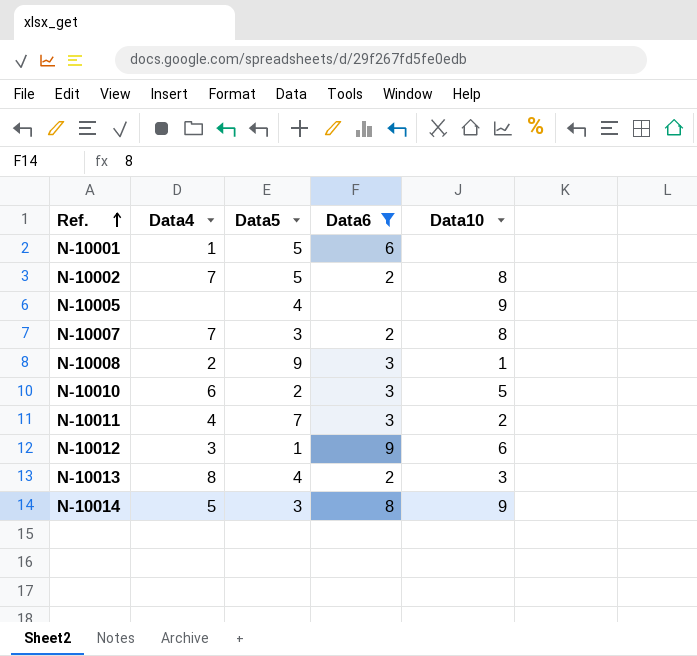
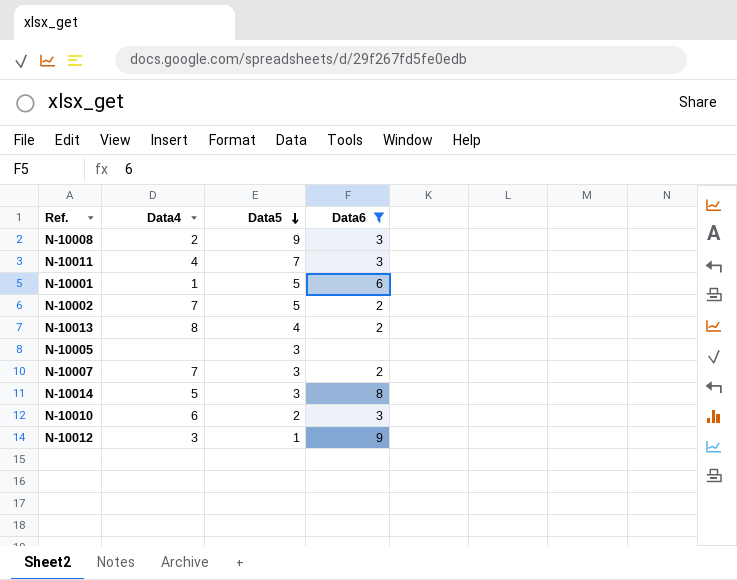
row order: Ref. ascending -> Data5 descending
column Data10 | position: 5 -> none
N-10005 | Data5: 4 -> 3

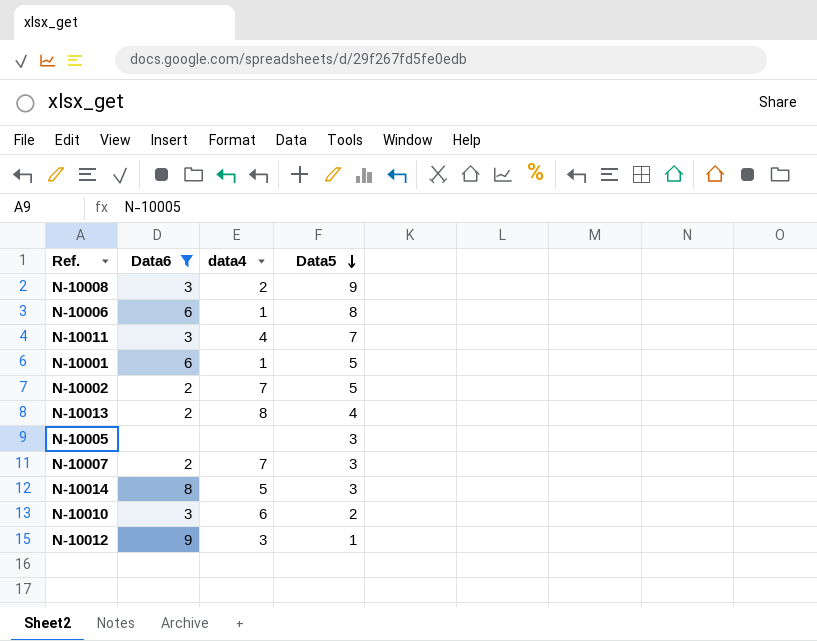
column Data6 | position: 4 -> 2
column name: Data4 -> data4
row N-10006: none -> 6 | 1 | 8

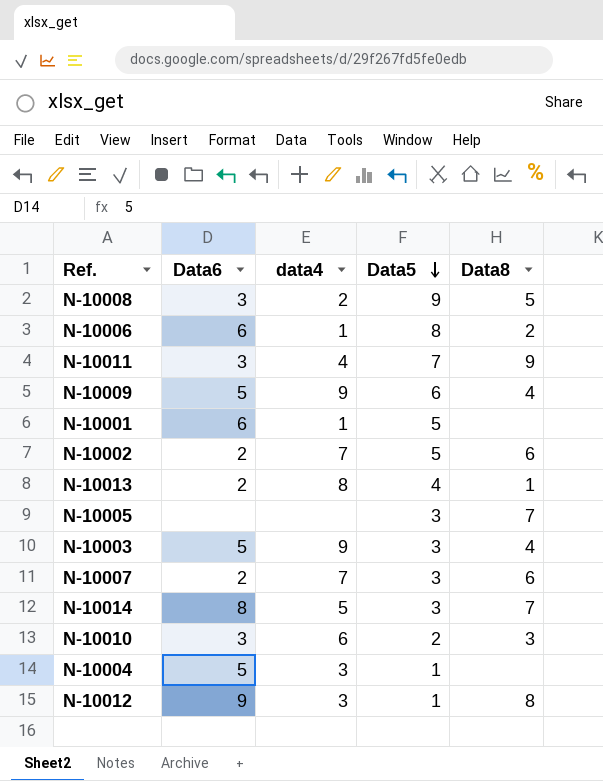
filter: Data6 != 5 -> none
column Data8 | position: none -> 5

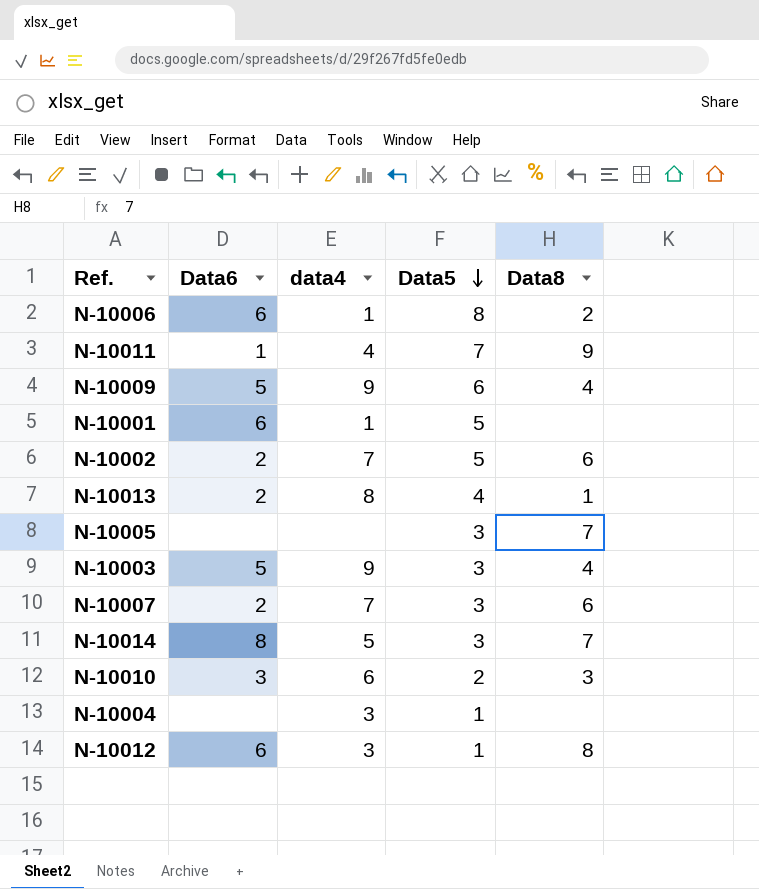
row N-10008: 3 | 2 | 9 | 5 -> none
N-10011 | Data6: 3 -> 1
N-10004 | Data6: 5 -> none
N-10012 | Data6: 9 -> 6

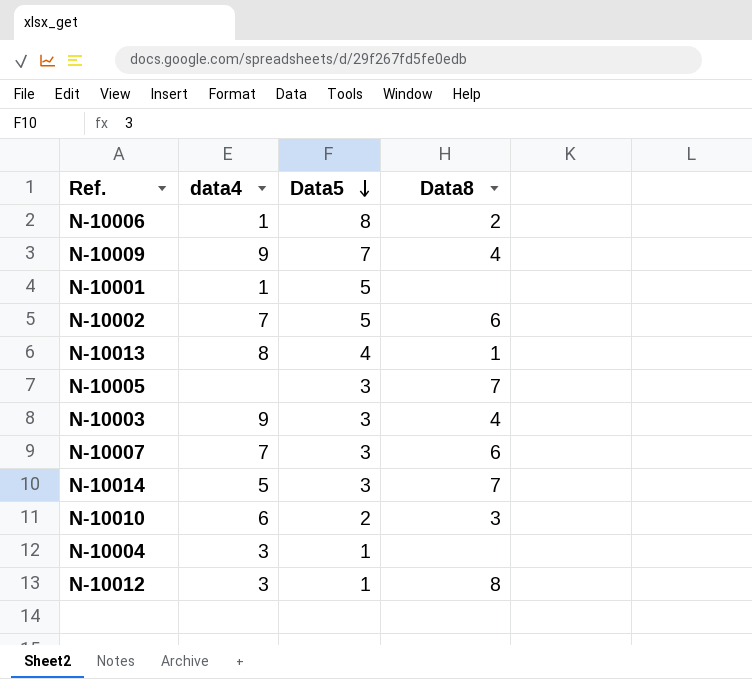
column Data6 | position: 2 -> none
row N-10011: 1 | 4 | 7 | 9 -> none
N-10009 | Data5: 6 -> 7

